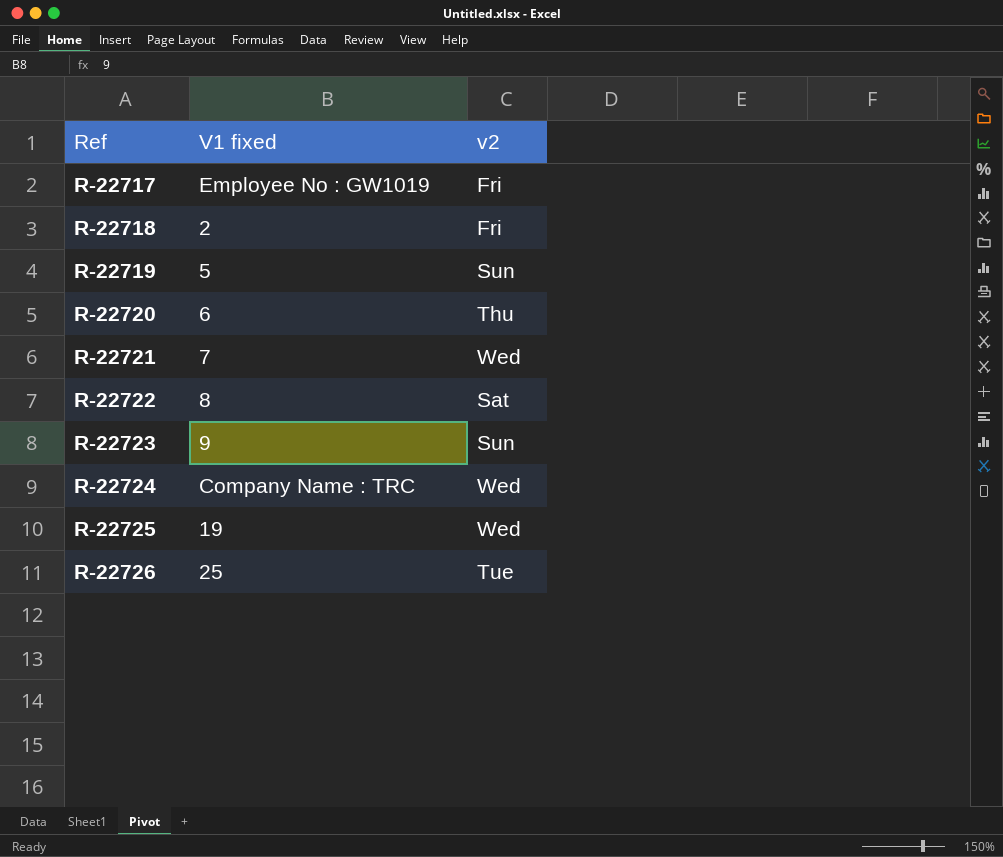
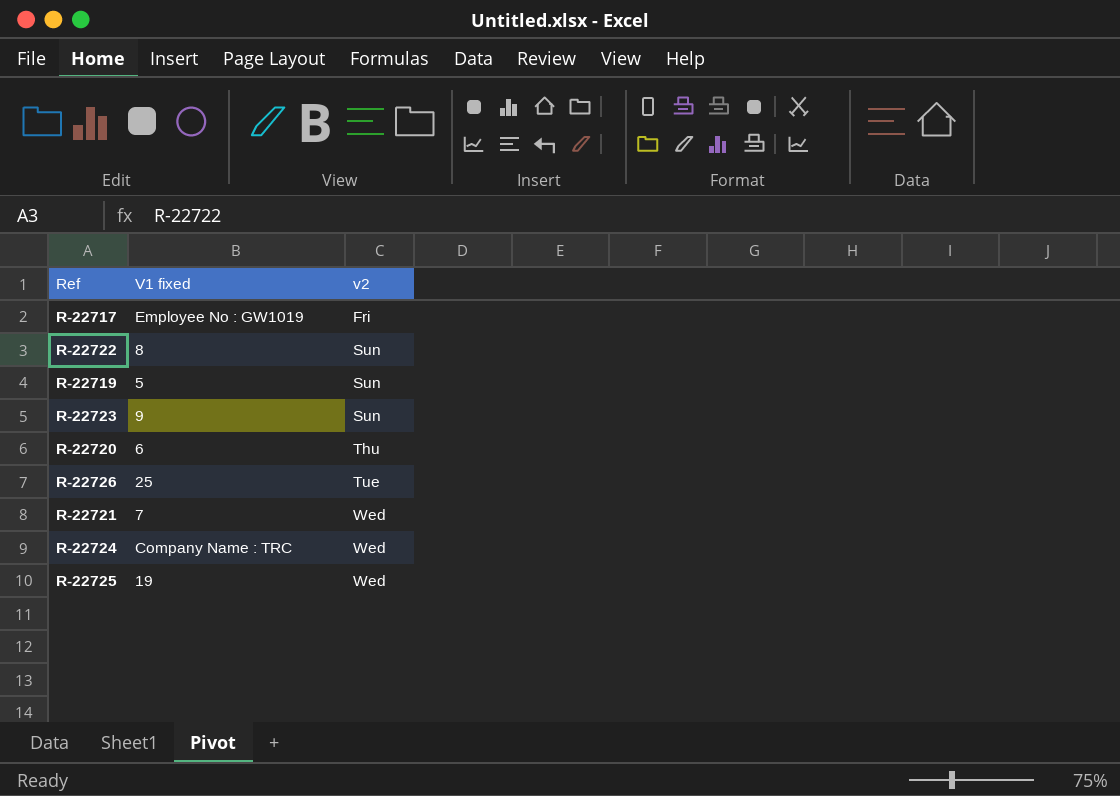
row order: Ref ascending -> v2 ascending
row R-22718: 2 | Fri -> none
R-22722 | v2: Sat -> Sun

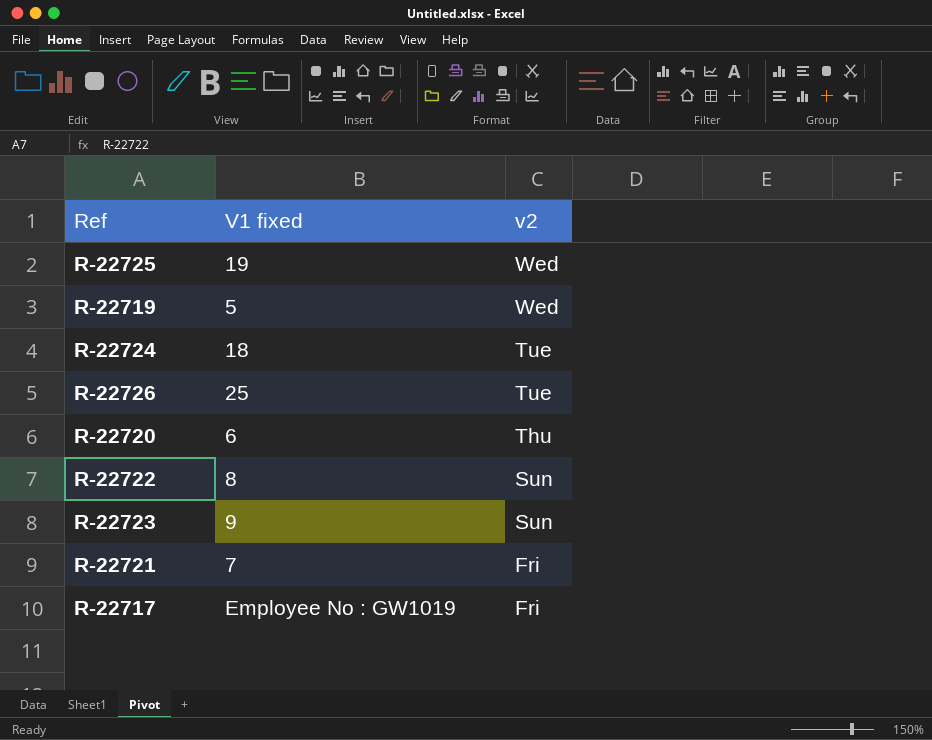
row order: v2 ascending -> v2 descending
R-22719 | v2: Sun -> Wed
R-22724 | V1 fixed: Company Name : TRC -> 18
R-22724 | v2: Wed -> Tue
R-22721 | v2: Wed -> Fri

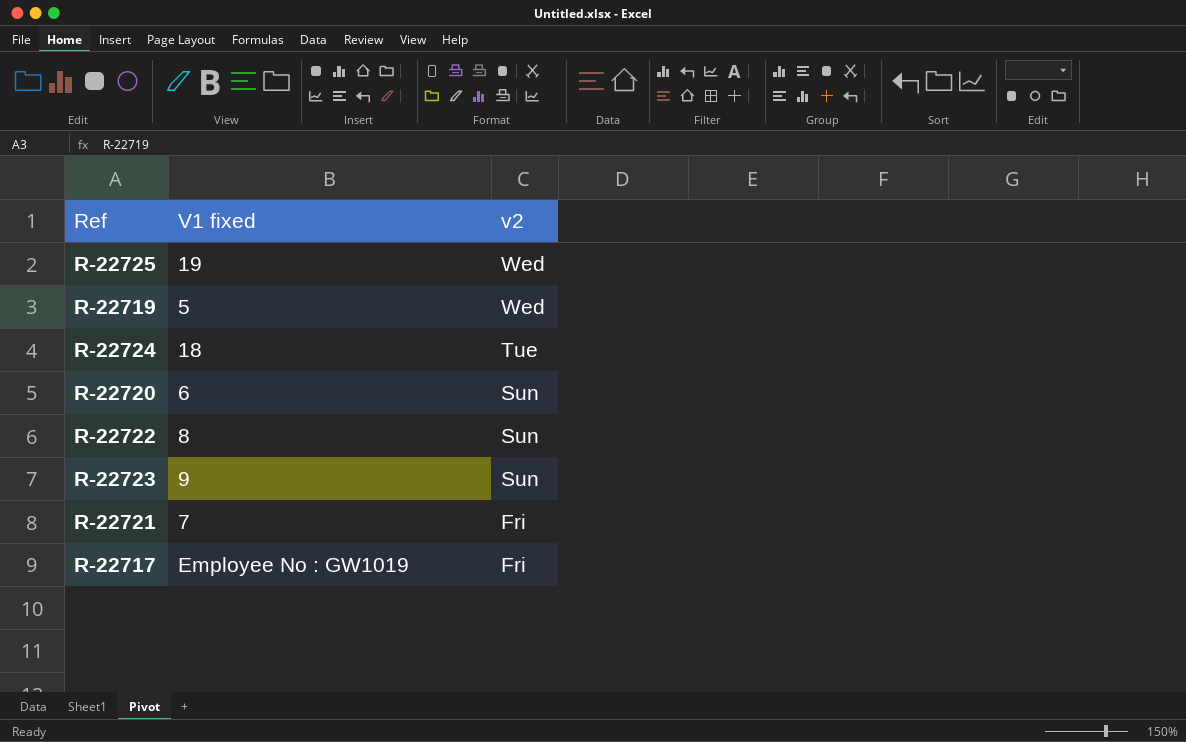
row R-22726: 25 | Tue -> none
R-22720 | v2: Thu -> Sun

